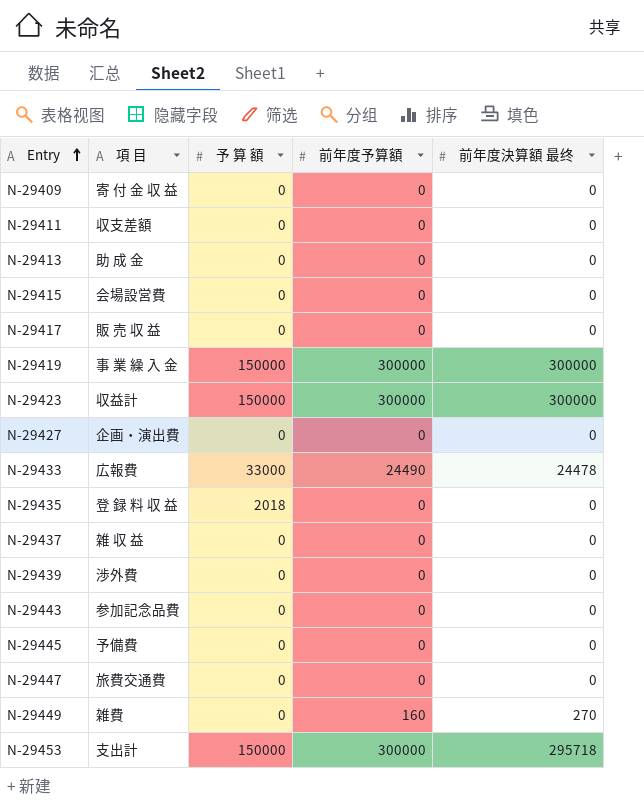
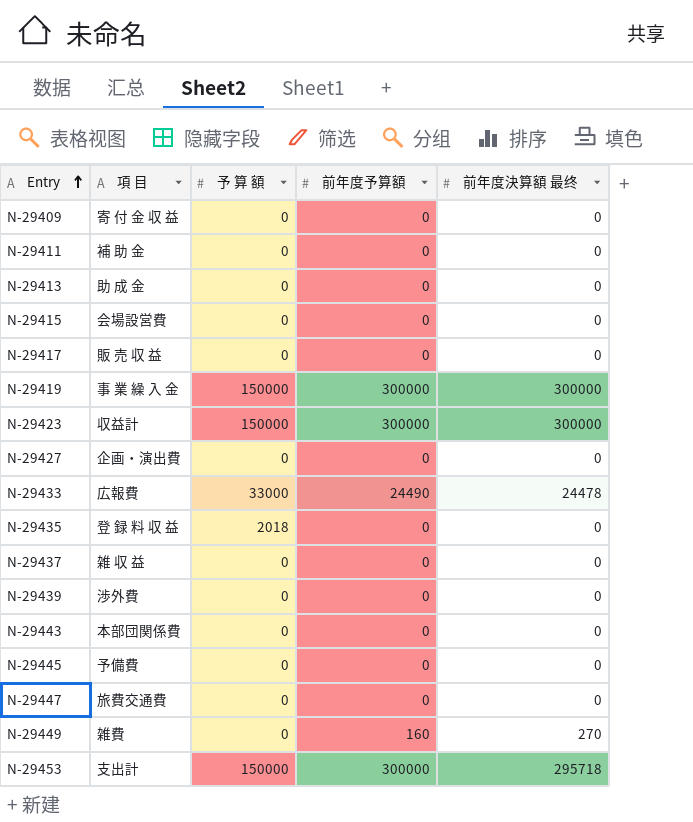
N-29411 | 項 目: 収支差額 -> 補 助 金
N-29443 | 項 目: 参加記念品費 -> 本部団関係費

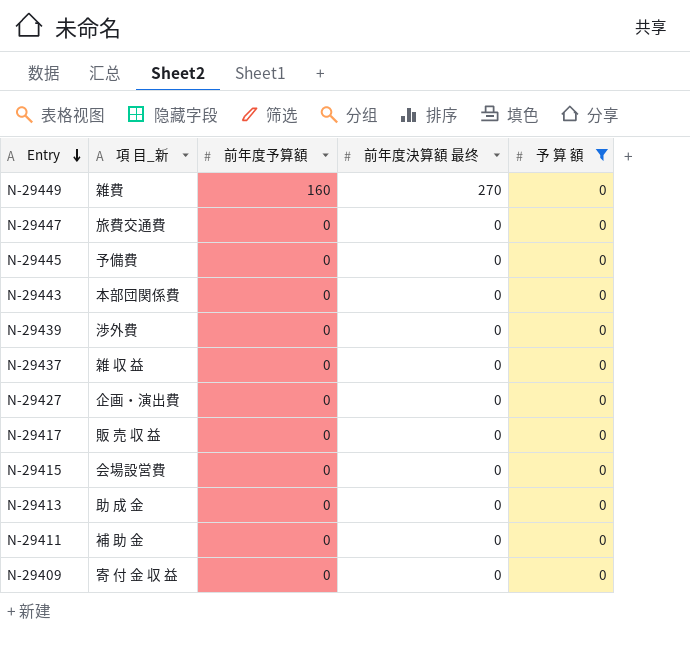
filter: none -> 予 算 額 = 0
row order: Entry ascending -> Entry descending
column name: 項 目 -> 項 目_新
column 予 算 額 | position: 3 -> 5

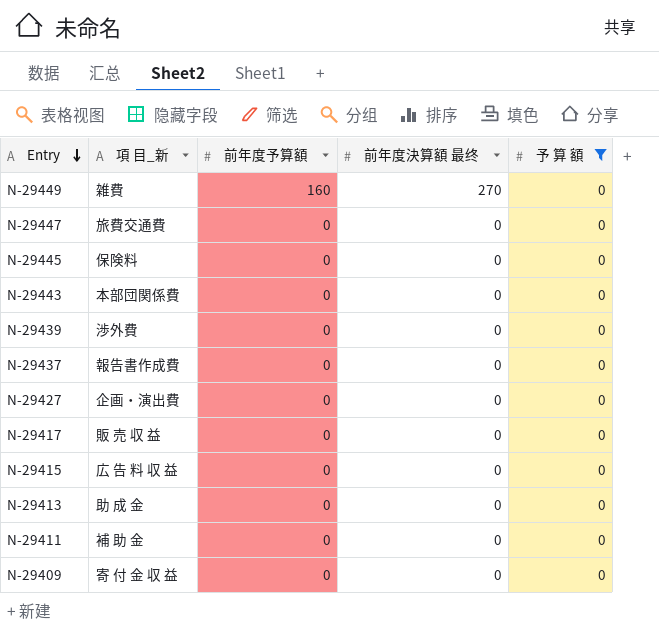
N-29445 | 項 目_新: 予備費 -> 保険料
N-29437 | 項 目_新: 雑 収 益 -> 報告書作成費
N-29415 | 項 目_新: 会場設営費 -> 広 告 料 収 益

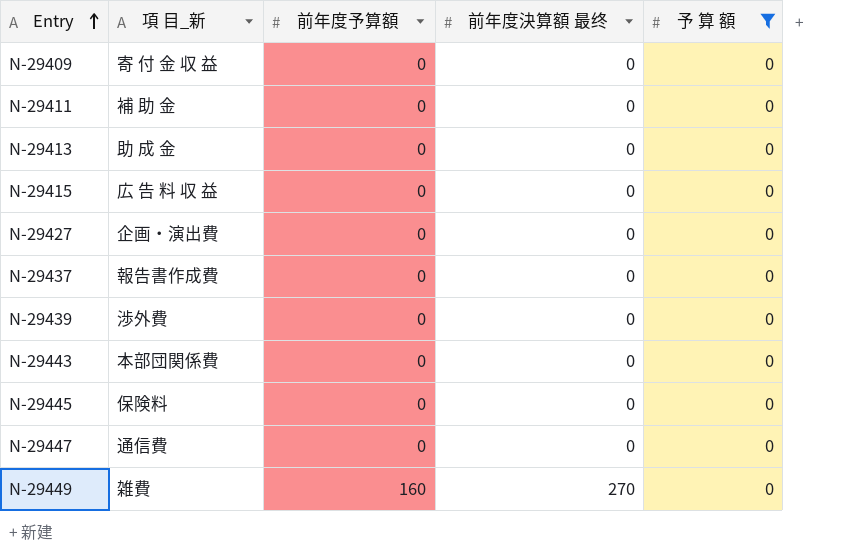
row order: Entry descending -> Entry ascending
row N-29417: 販 売 収 益 | 0 | 0 | 0 -> none
N-29447 | 項 目_新: 旅費交通費 -> 通信費

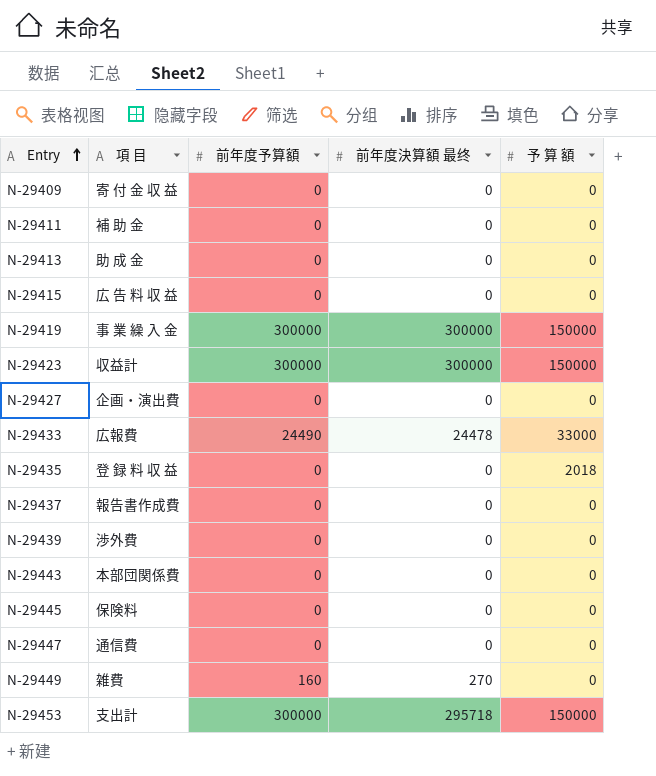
filter: 予 算 額 = 0 -> none
column name: 項 目_新 -> 項 目

